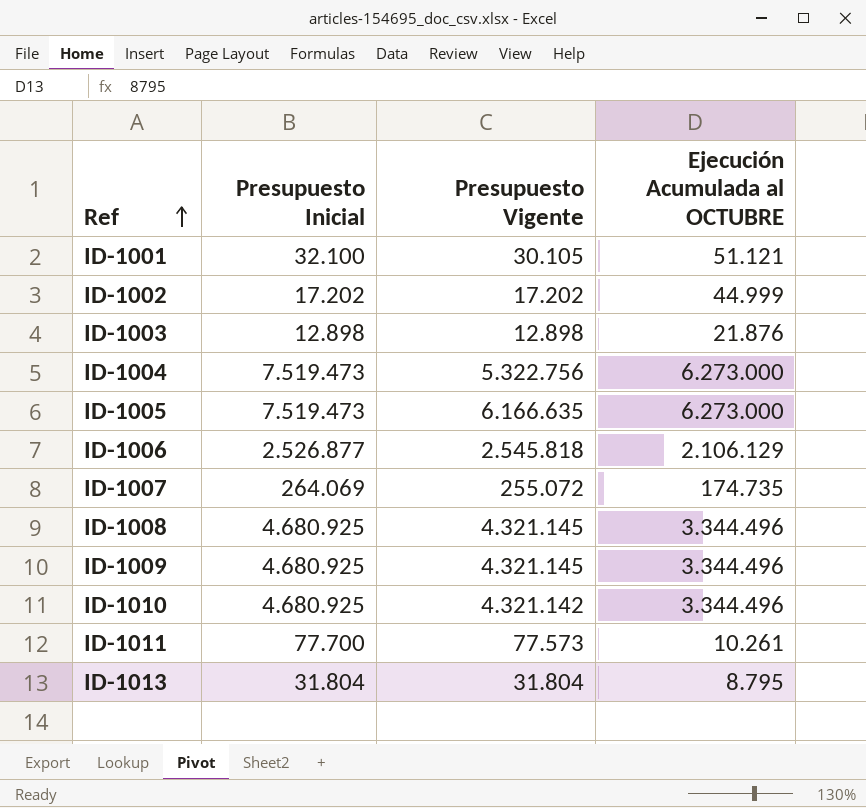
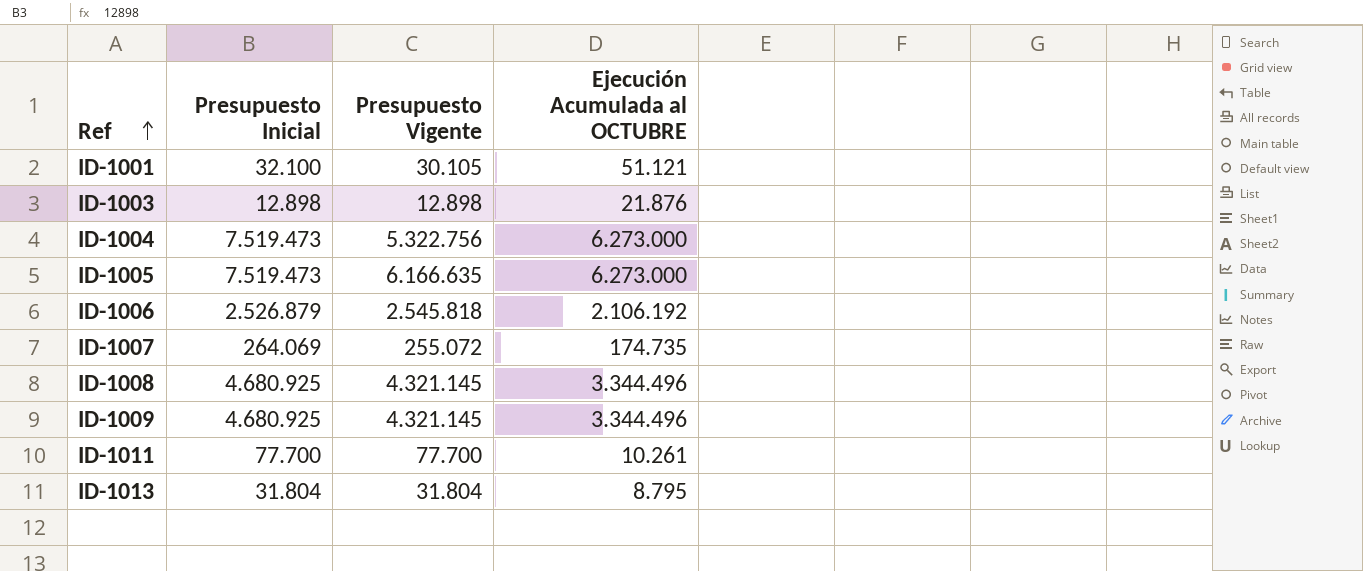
row ID-1002: 17.202 | 17.202 | 44.999 -> none
row ID-1010: 4.680.925 | 4.321.142 | 3.344.496 -> none
ID-1006 | Presupuesto Inicial: 2.526.877 -> 2.526.879
ID-1006 | Ejecución Acumulada al OCTUBRE: 2.106.129 -> 2.106.192
ID-1011 | Presupuesto Vigente: 77.573 -> 77.700

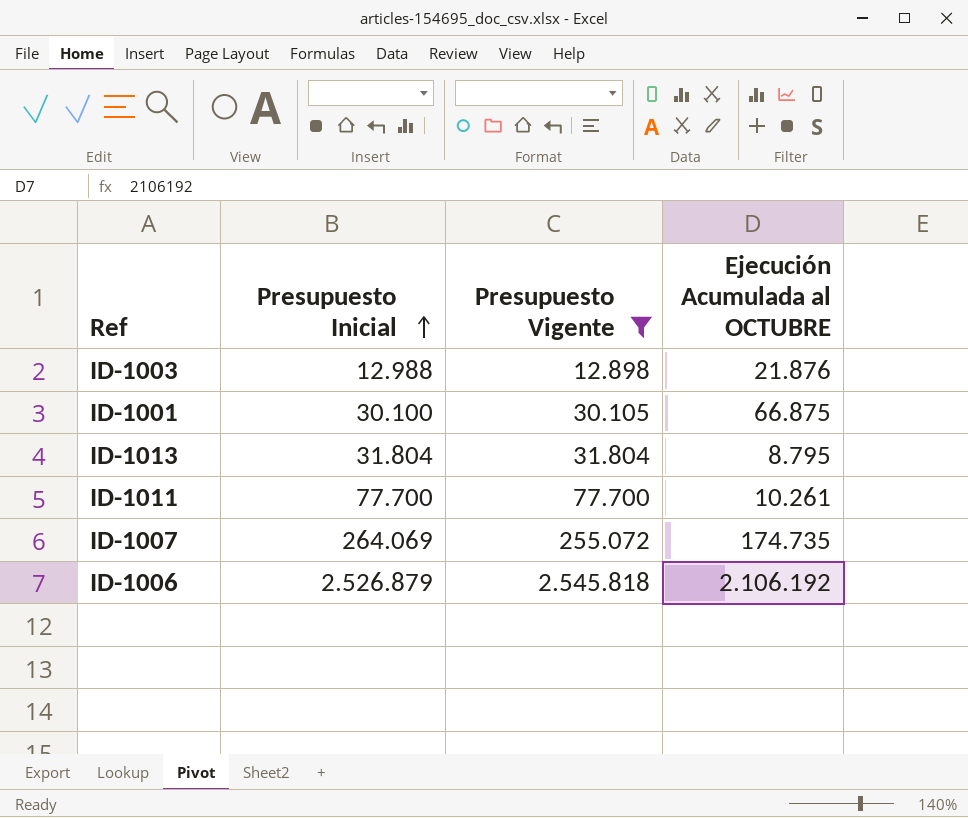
filter: none -> Presupuesto Vigente <= 2.545.818
row order: Ref ascending -> Presupuesto Inicial ascending
ID-1003 | Presupuesto Inicial: 12.898 -> 12.988
ID-1001 | Presupuesto Inicial: 32.100 -> 30.100
ID-1001 | Ejecución Acumulada al OCTUBRE: 51.121 -> 66.875

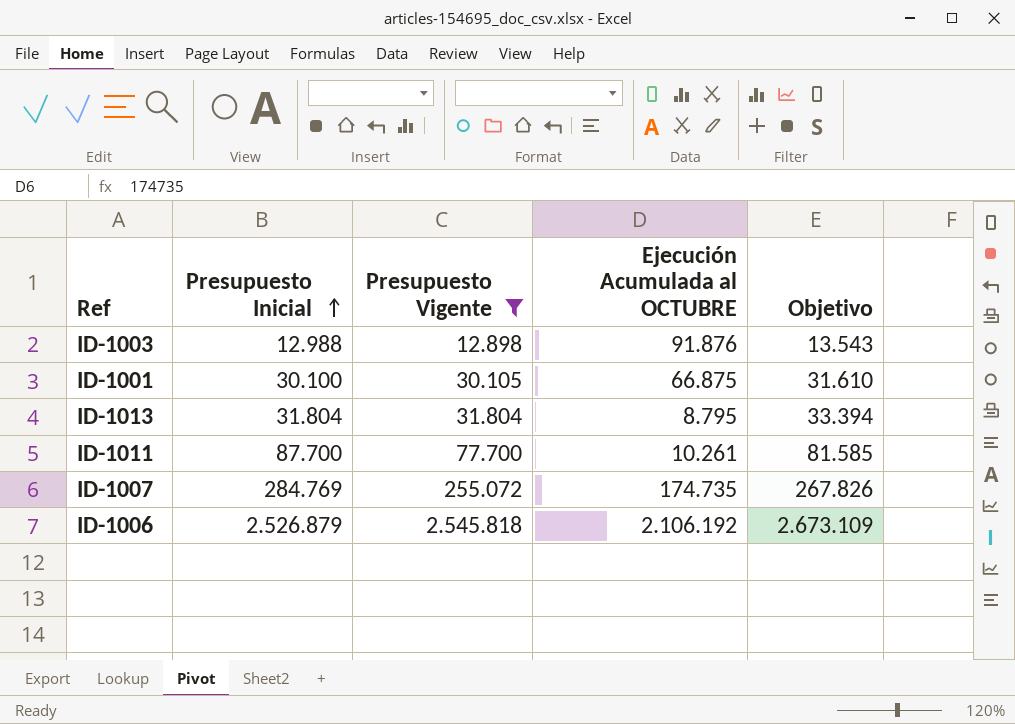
column Objetivo | formula: none -> [Presupuesto Vigente] * 1,05
ID-1003 | Ejecución Acumulada al OCTUBRE: 21.876 -> 91.876
ID-1011 | Presupuesto Inicial: 77.700 -> 87.700
ID-1007 | Presupuesto Inicial: 264.069 -> 284.769

